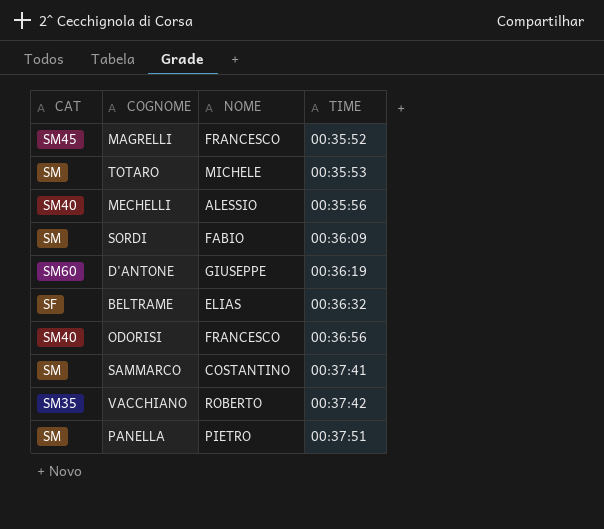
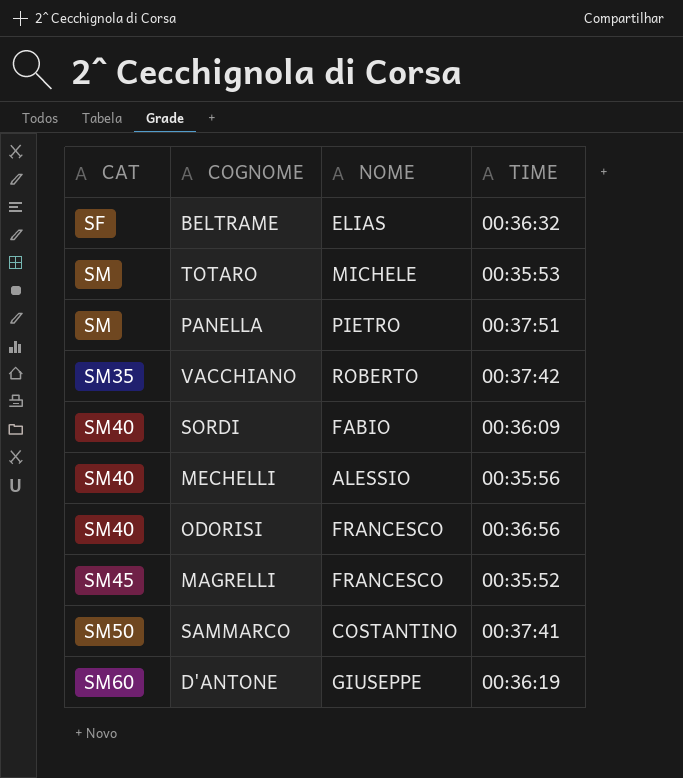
row order: TIME ascending -> CAT ascending
SORDI | CAT: SM -> SM40
SAMMARCO | CAT: SM -> SM50

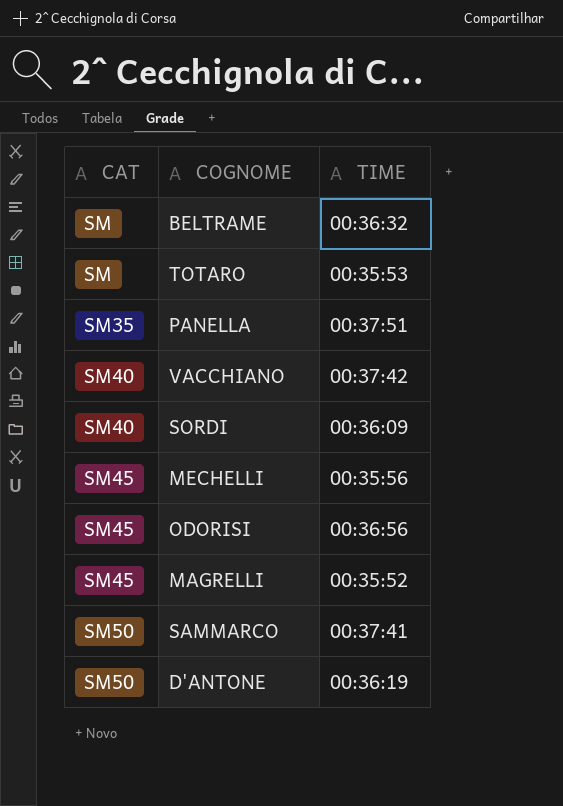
column NOME | position: 3 -> none
BELTRAME | CAT: SF -> SM
PANELLA | CAT: SM -> SM35
VACCHIANO | CAT: SM35 -> SM40
MECHELLI | CAT: SM40 -> SM45
ODORISI | CAT: SM40 -> SM45
D'ANTONE | CAT: SM60 -> SM50

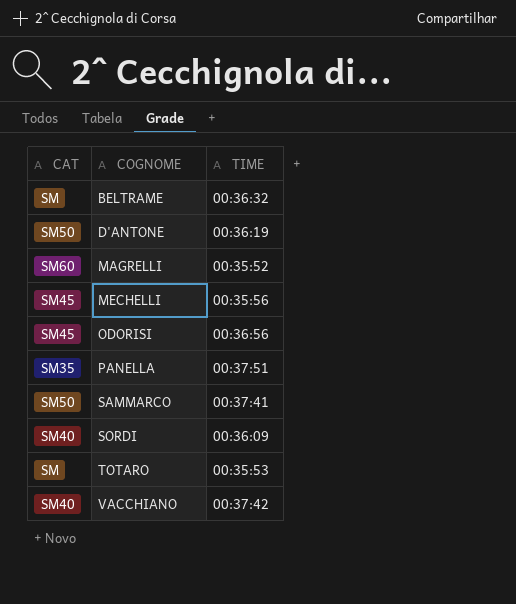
row order: CAT ascending -> COGNOME ascending
MAGRELLI | CAT: SM45 -> SM60

